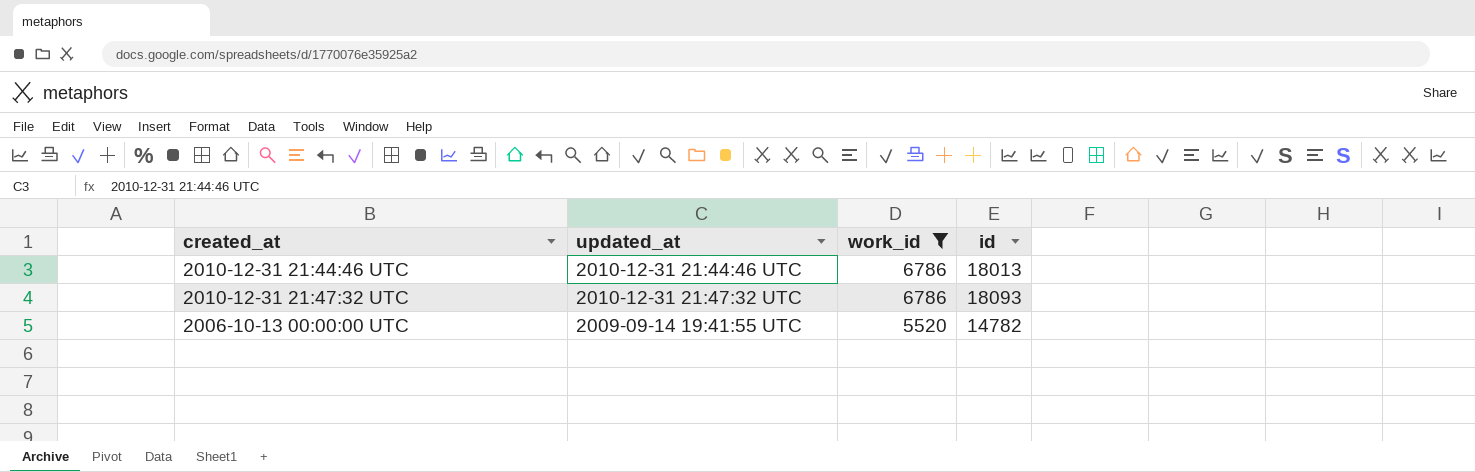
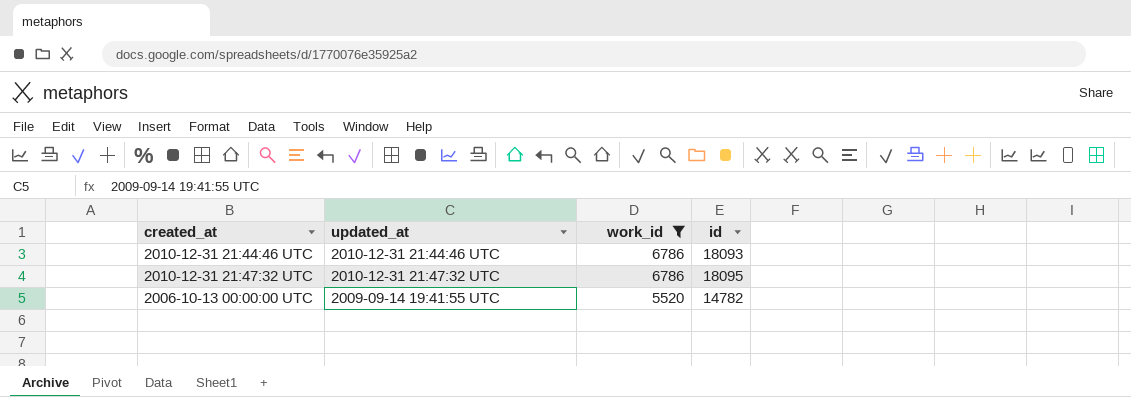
2010-12-31 21:44:46 UTC | id: 18013 -> 18093
2010-12-31 21:47:32 UTC | id: 18093 -> 18095

